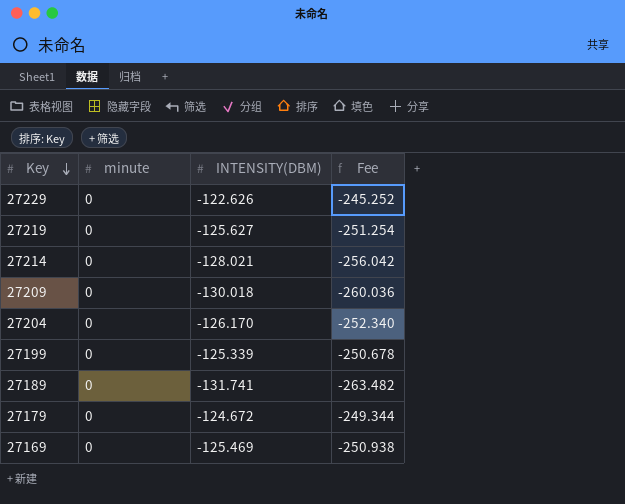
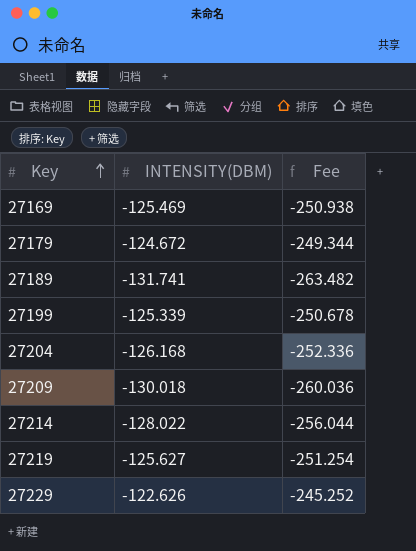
row order: Key descending -> Key ascending
column minute | position: 2 -> none
27204 | INTENSITY(DBM): -126.170 -> -126.168
27204 | Fee: -252.340 -> -252.336
27214 | INTENSITY(DBM): -128.021 -> -128.022
27214 | Fee: -256.042 -> -256.044

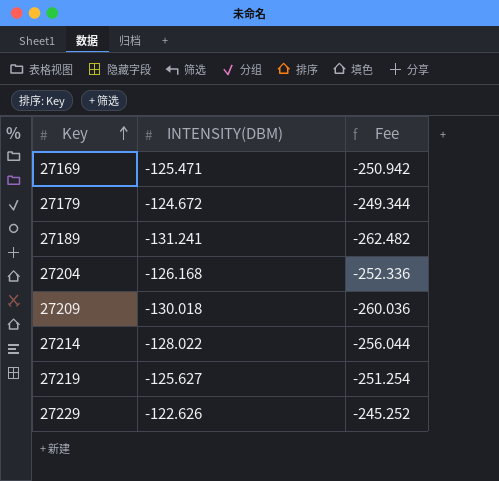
row 27199: -125.339 | -250.678 -> none
27169 | INTENSITY(DBM): -125.469 -> -125.471
27169 | Fee: -250.938 -> -250.942
27189 | INTENSITY(DBM): -131.741 -> -131.241
27189 | Fee: -263.482 -> -262.482

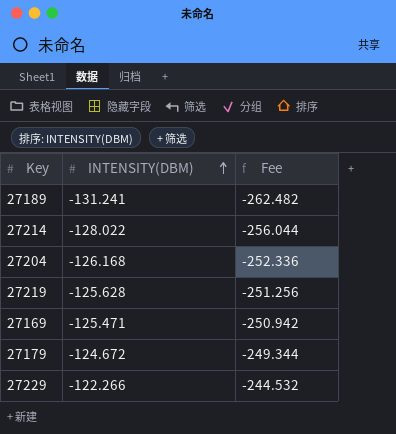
row order: Key ascending -> INTENSITY(DBM) ascending
row 27209: -130.018 | -260.036 -> none
27219 | INTENSITY(DBM): -125.627 -> -125.628
27219 | Fee: -251.254 -> -251.256
27229 | INTENSITY(DBM): -122.626 -> -122.266
27229 | Fee: -245.252 -> -244.532

